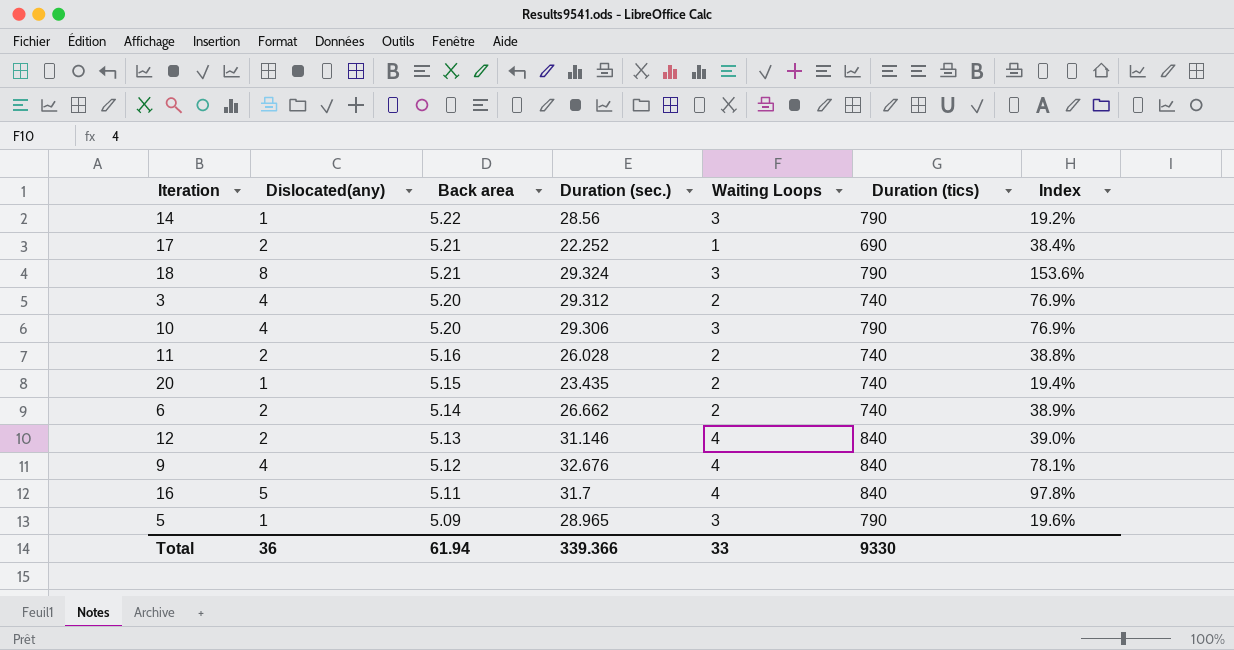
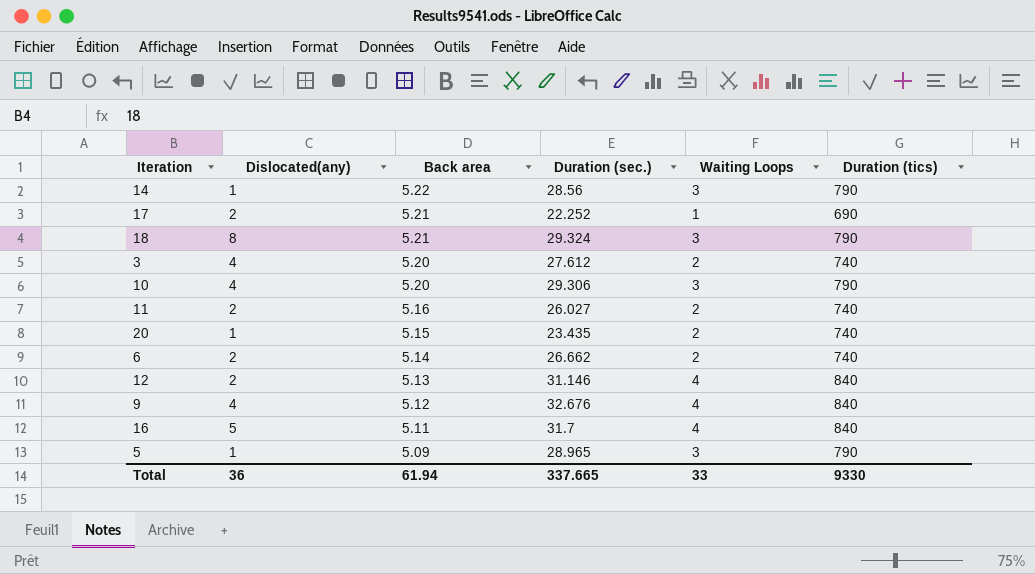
column Index | formula: [Dislocated(any)] / [Back area] -> none
3 | Duration (sec.): 29.312 -> 27.612
11 | Duration (sec.): 26.028 -> 26.027
Total | Duration (sec.): 339.366 -> 337.665

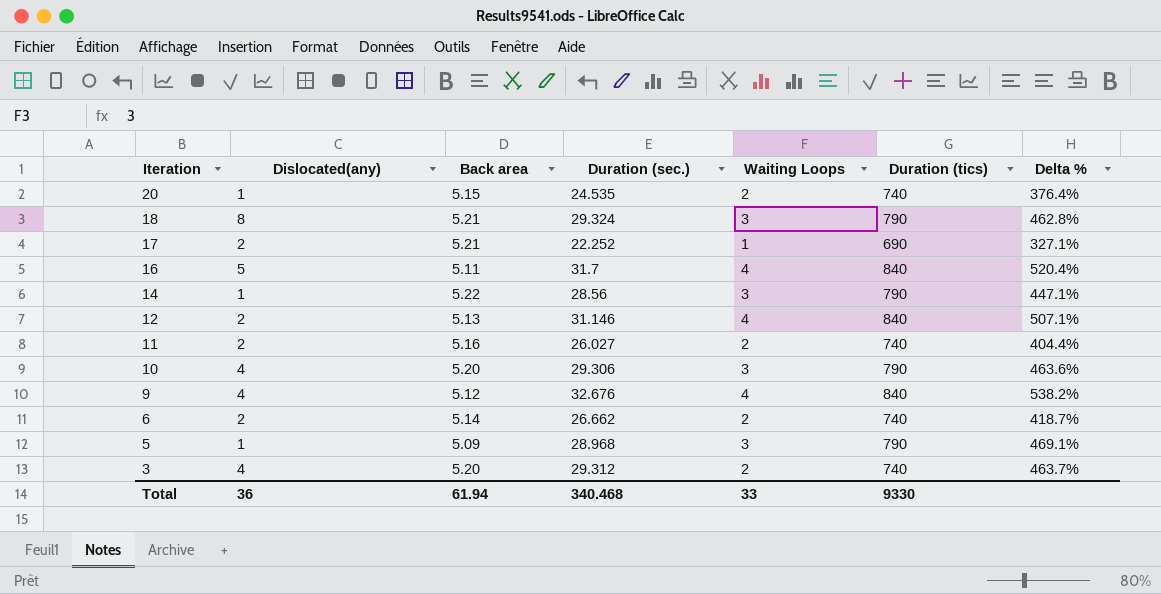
row order: Back area descending -> Iteration descending
column Delta % | formula: none -> ([Duration (sec.)] - [Back area]) / [Back area]
20 | Duration (sec.): 23.435 -> 24.535
5 | Duration (sec.): 28.965 -> 28.968
3 | Duration (sec.): 27.612 -> 29.312
Total | Duration (sec.): 337.665 -> 340.468

